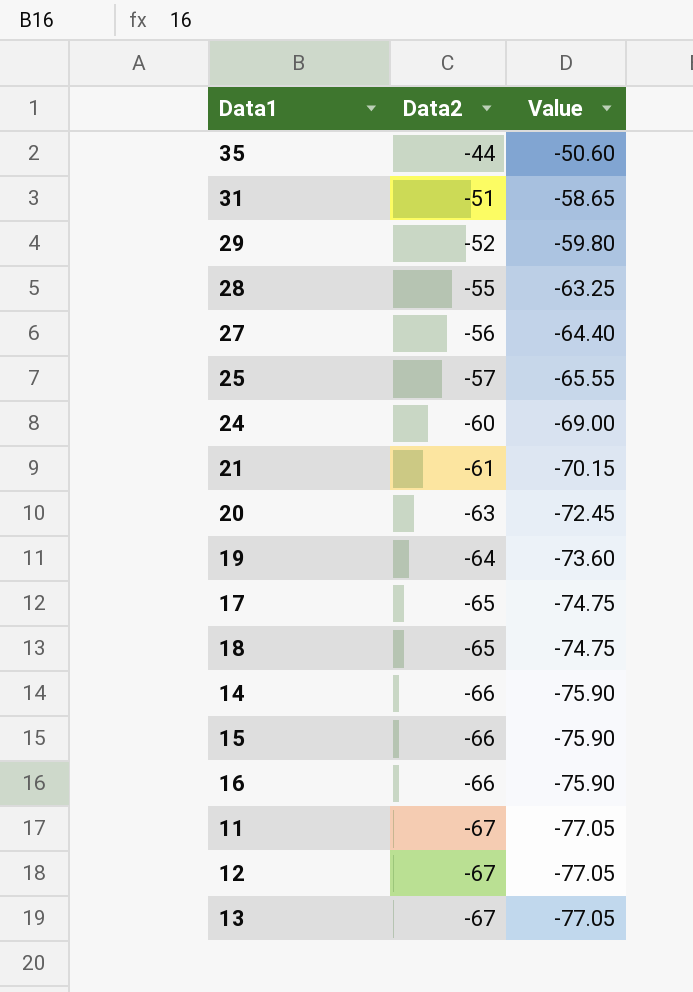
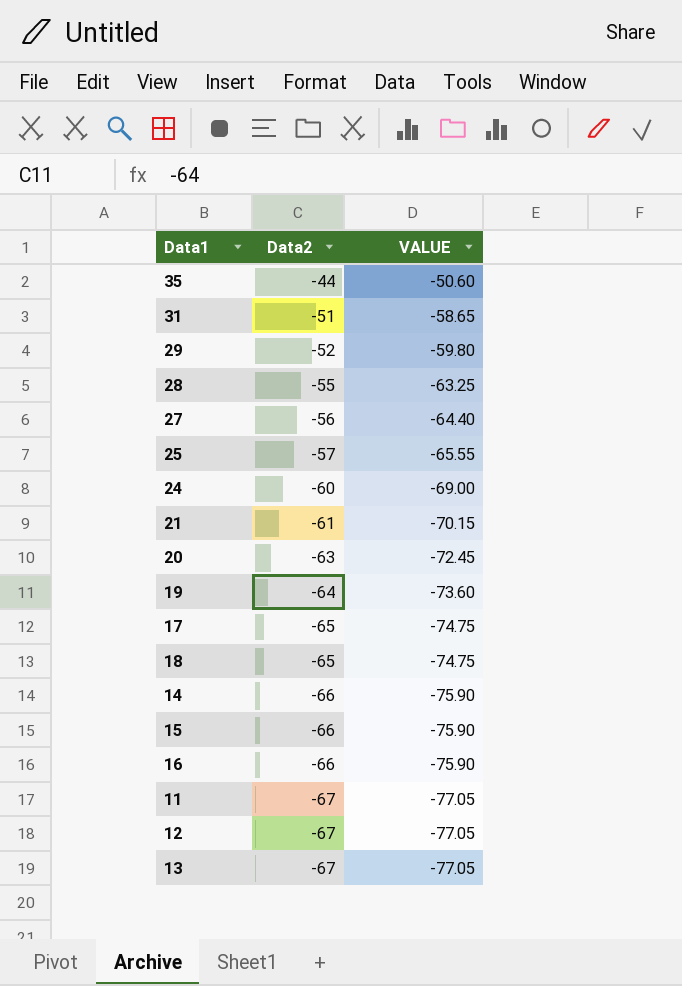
column name: Value -> VALUE

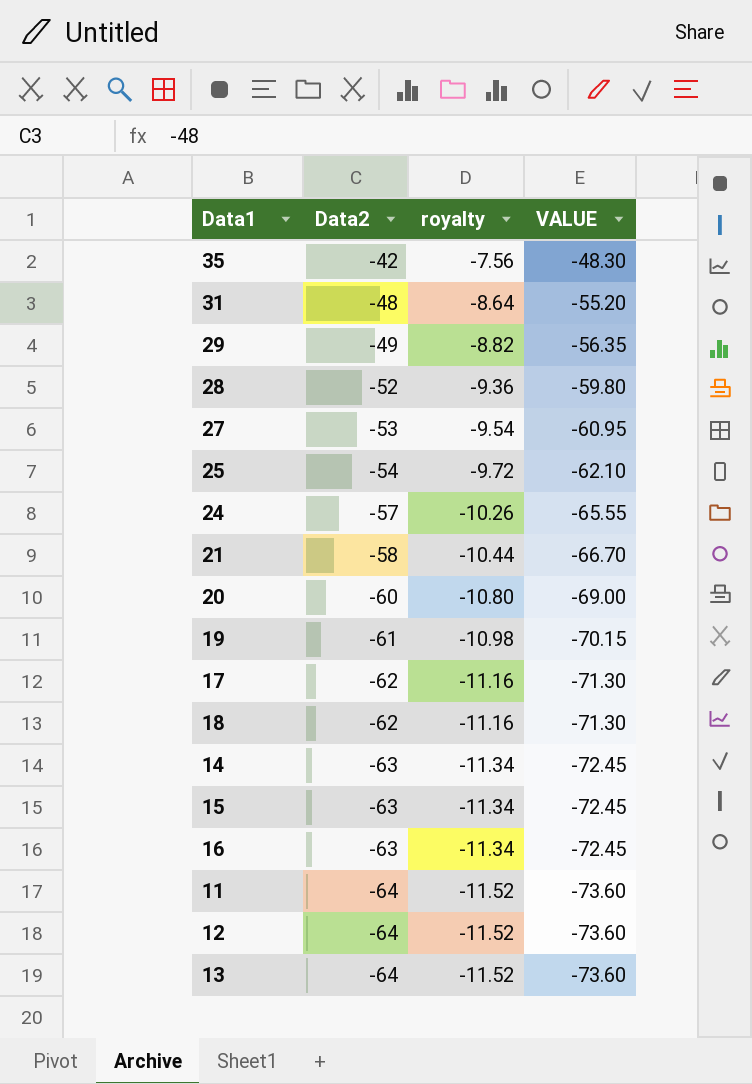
column royalty | formula: none -> [Data2] * 0.18
35 | Data2: -44 -> -42
35 | VALUE: -50.60 -> -48.30
31 | Data2: -51 -> -48
31 | VALUE: -58.65 -> -55.20
29 | Data2: -52 -> -49
29 | VALUE: -59.80 -> -56.35
28 | Data2: -55 -> -52
28 | VALUE: -63.25 -> -59.80
27 | Data2: -56 -> -53
27 | VALUE: -64.40 -> -60.95
25 | Data2: -57 -> -54
25 | VALUE: -65.55 -> -62.10
24 | Data2: -60 -> -57
24 | VALUE: -69.00 -> -65.55
21 | Data2: -61 -> -58
21 | VALUE: -70.15 -> -66.70
20 | Data2: -63 -> -60
20 | VALUE: -72.45 -> -69.00
19 | Data2: -64 -> -61
19 | VALUE: -73.60 -> -70.15
17 | Data2: -65 -> -62
17 | VALUE: -74.75 -> -71.30
18 | Data2: -65 -> -62
18 | VALUE: -74.75 -> -71.30
14 | Data2: -66 -> -63
14 | VALUE: -75.90 -> -72.45
15 | Data2: -66 -> -63
15 | VALUE: -75.90 -> -72.45
16 | Data2: -66 -> -63
16 | VALUE: -75.90 -> -72.45
11 | Data2: -67 -> -64
11 | VALUE: -77.05 -> -73.60
12 | Data2: -67 -> -64
12 | VALUE: -77.05 -> -73.60
13 | Data2: -67 -> -64
13 | VALUE: -77.05 -> -73.60

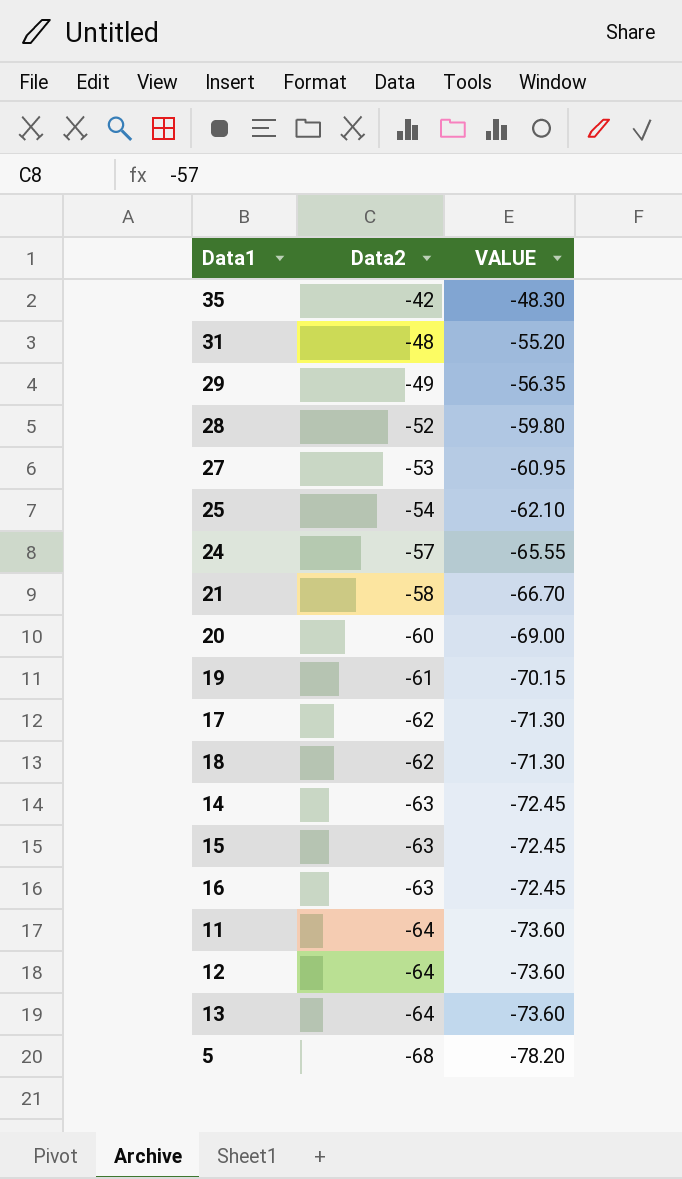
column royalty | formula: [Data2] * 0.18 -> none
row 5: none -> -68 | -78.20

